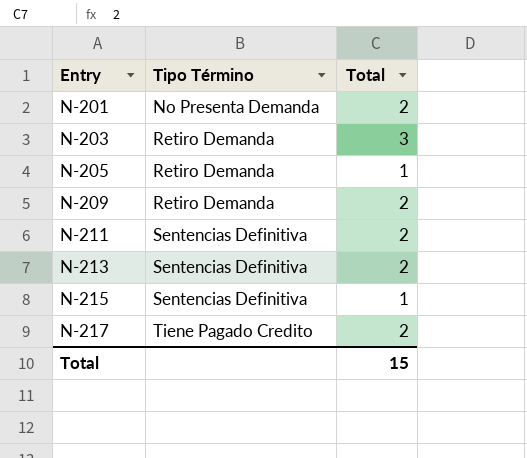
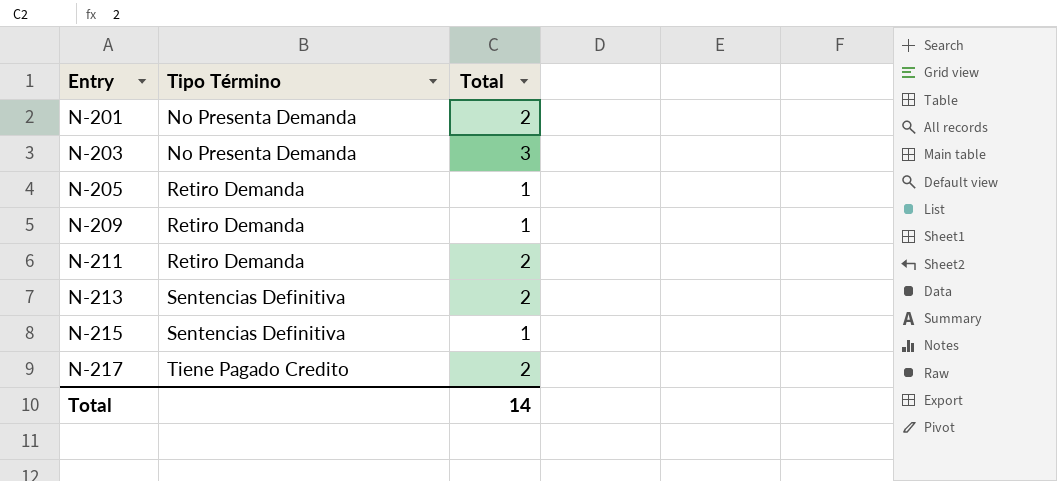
N-203 | Tipo Término: Retiro Demanda -> No Presenta Demanda
N-209 | Total: 2 -> 1
N-211 | Tipo Término: Sentencias Definitiva -> Retiro Demanda
Total | Total: 15 -> 14

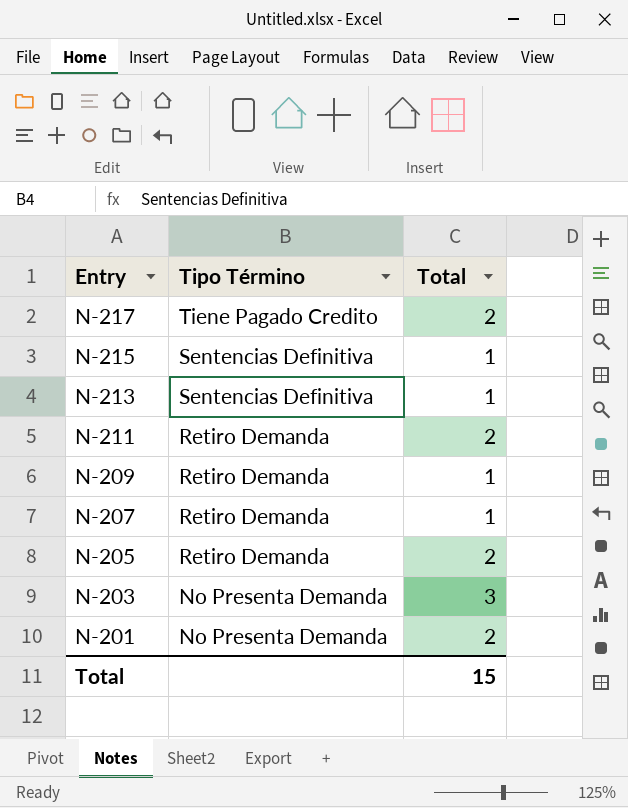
row order: Entry ascending -> Entry descending
N-213 | Total: 2 -> 1
row N-207: none -> Retiro Demanda | 1
N-205 | Total: 1 -> 2
Total | Total: 14 -> 15

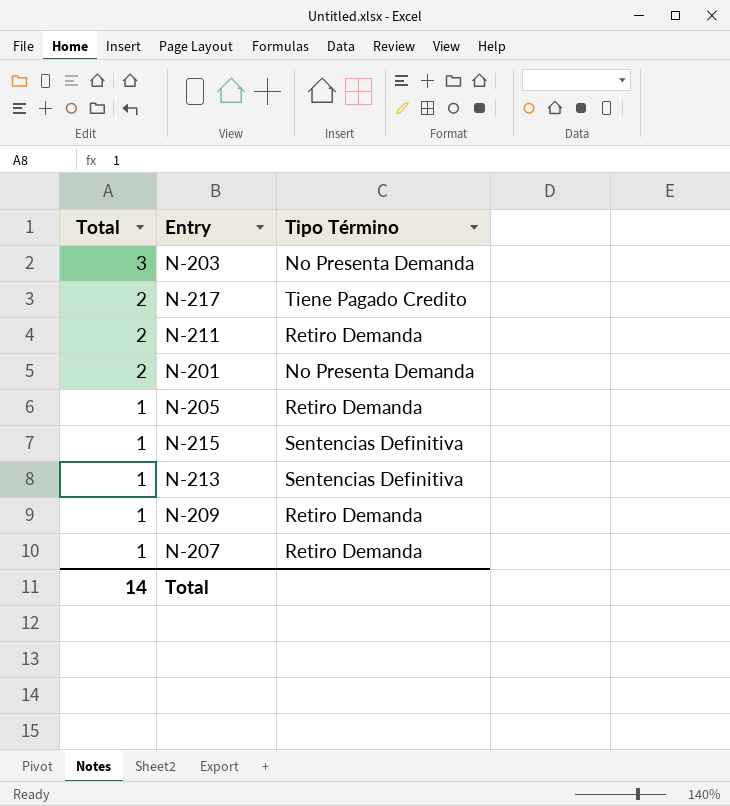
row order: Entry descending -> Total descending
column Total | position: 3 -> 1
N-205 | Total: 2 -> 1
Total | Total: 15 -> 14

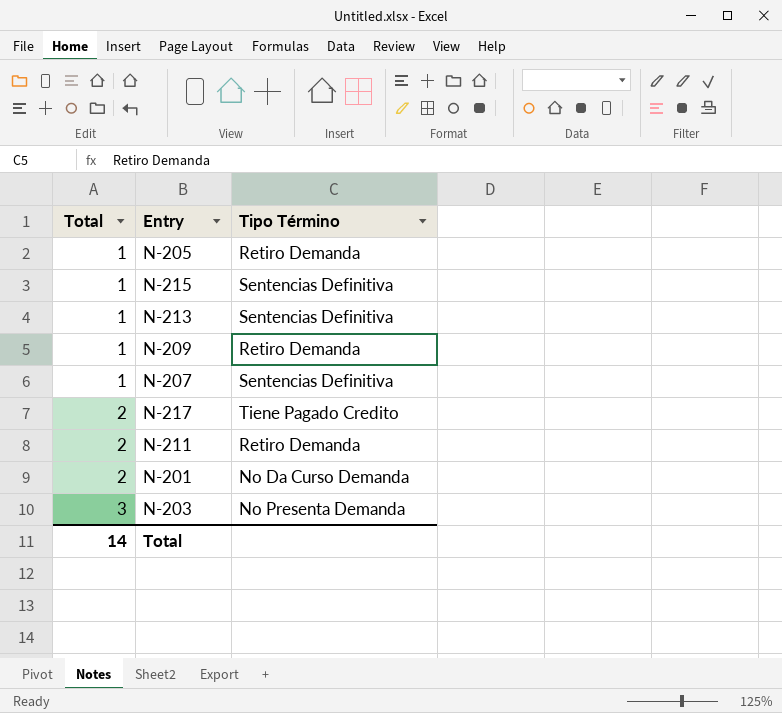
row order: Total descending -> Total ascending
N-207 | Tipo Término: Retiro Demanda -> Sentencias Definitiva
N-201 | Tipo Término: No Presenta Demanda -> No Da Curso Demanda

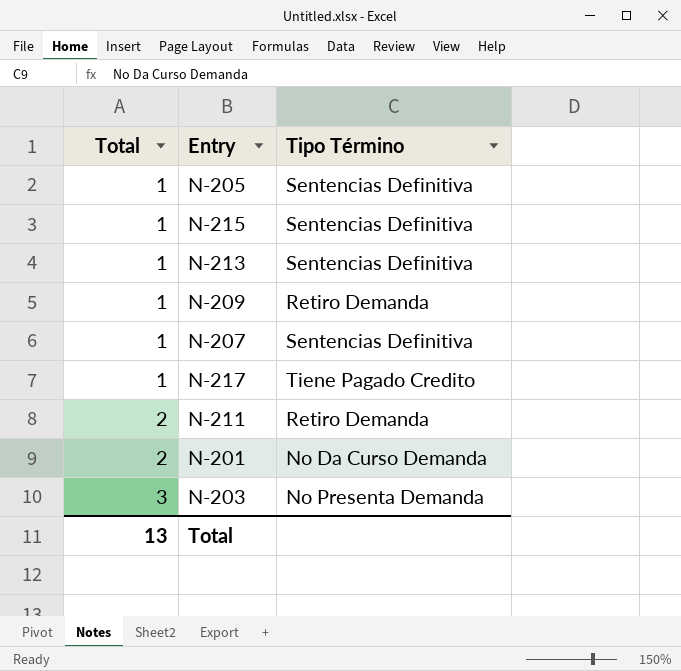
N-205 | Tipo Término: Retiro Demanda -> Sentencias Definitiva
N-217 | Total: 2 -> 1
Total | Total: 14 -> 13

